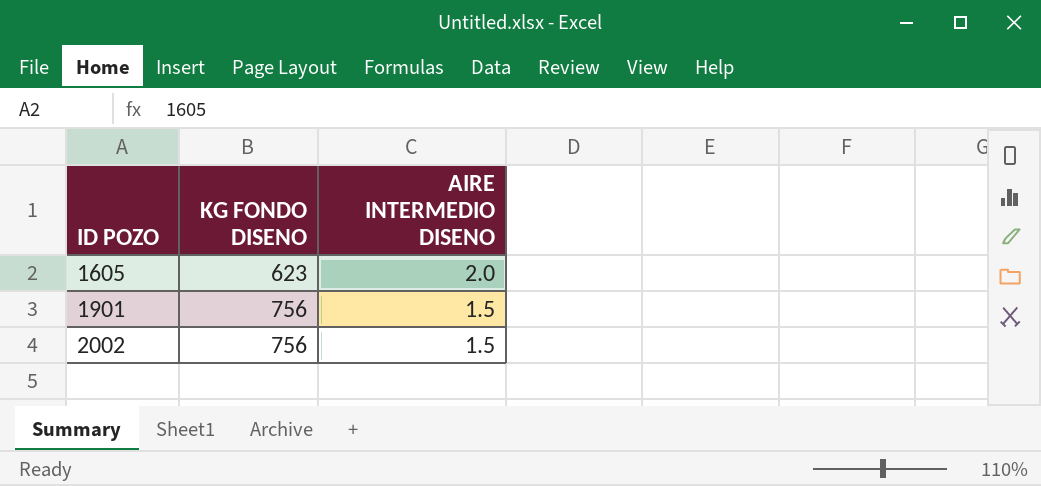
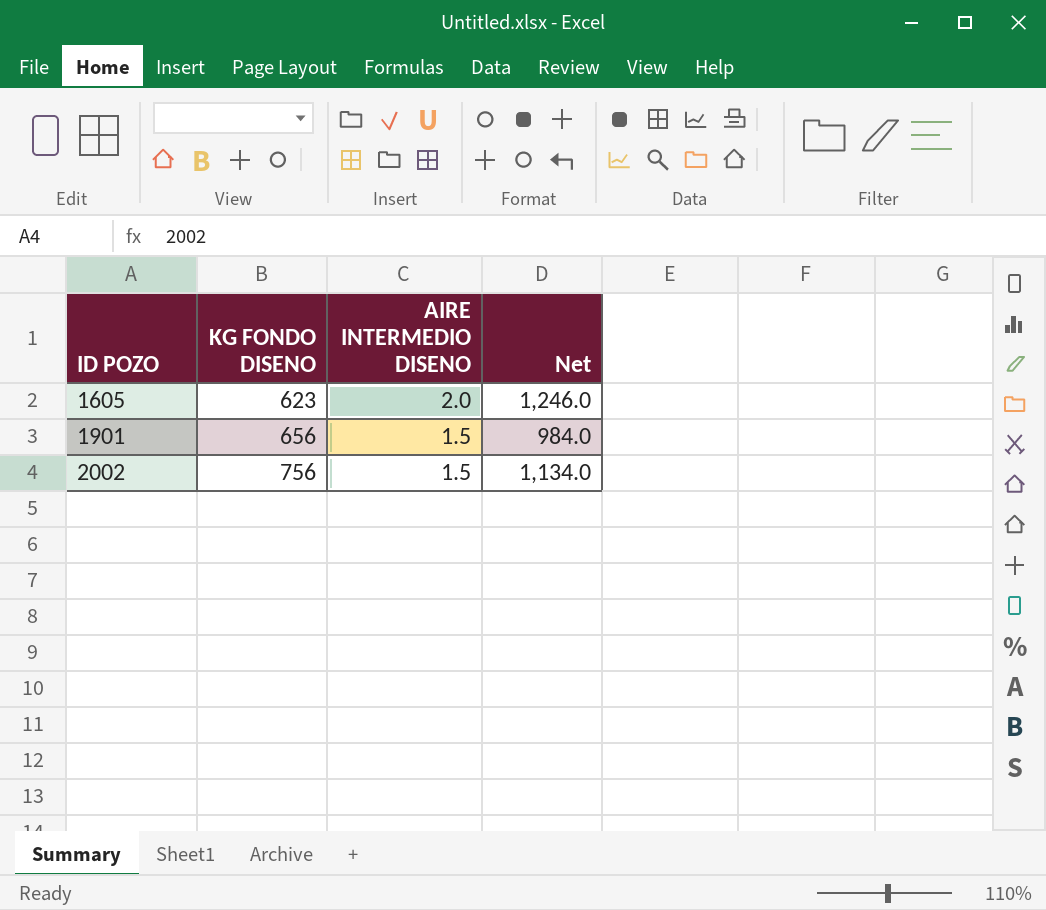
column Net | formula: none -> [KG FONDO DISENO] * [AIRE INTERMEDIO DISENO]
1901 | KG FONDO DISENO: 756 -> 656

